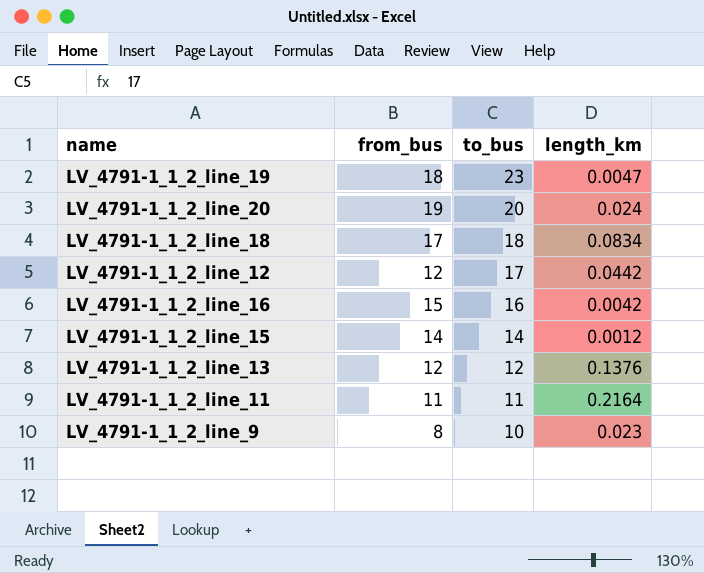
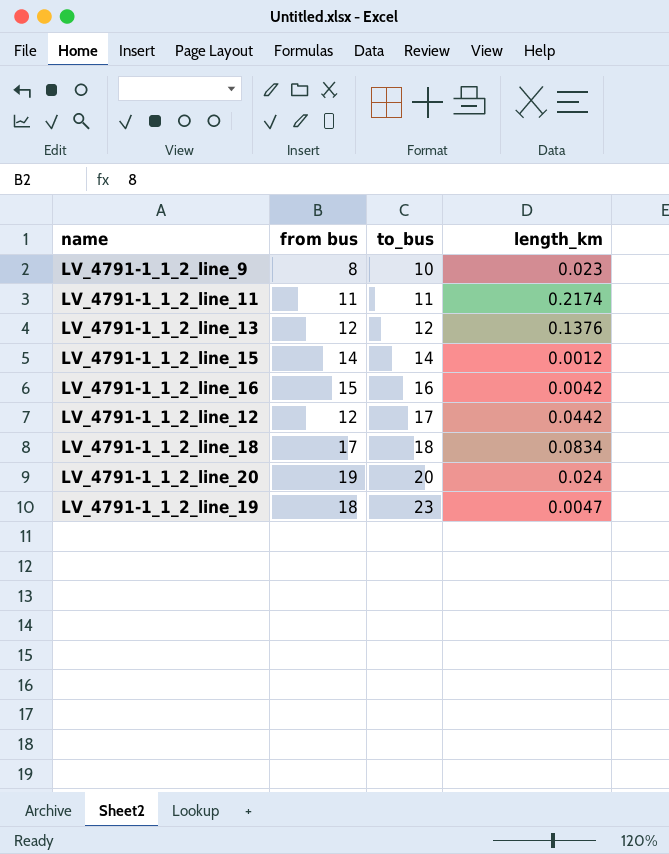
row order: to_bus descending -> to_bus ascending
column name: from_bus -> from bus
LV_4791-1_1_2_line_11 | length_km: 0.2164 -> 0.2174

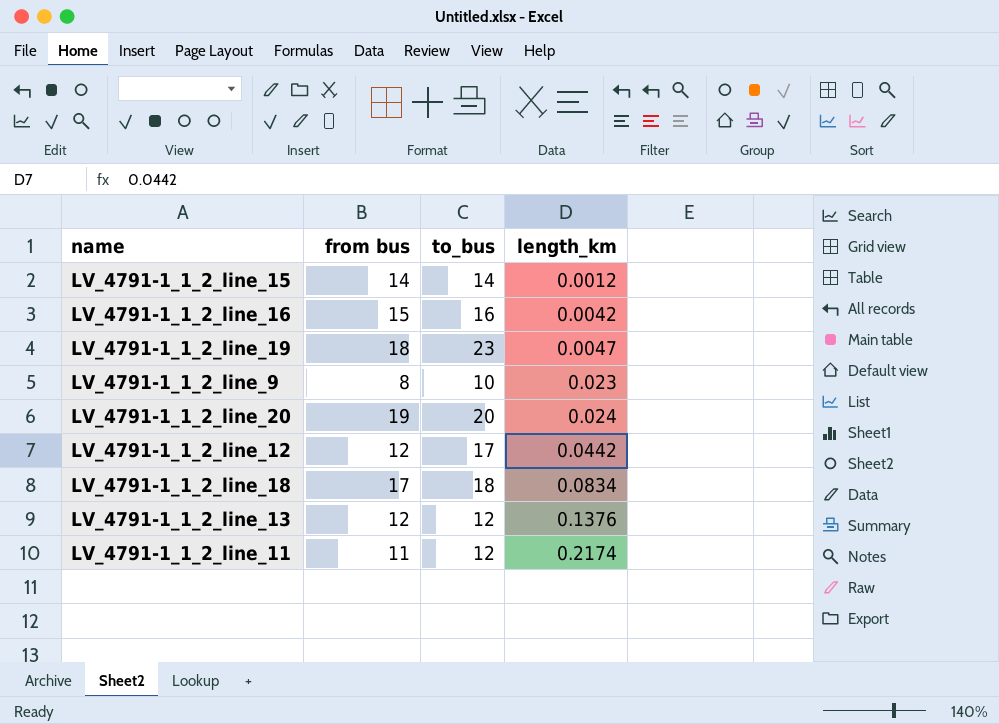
row order: to_bus ascending -> length_km ascending
LV_4791-1_1_2_line_11 | to_bus: 11 -> 12

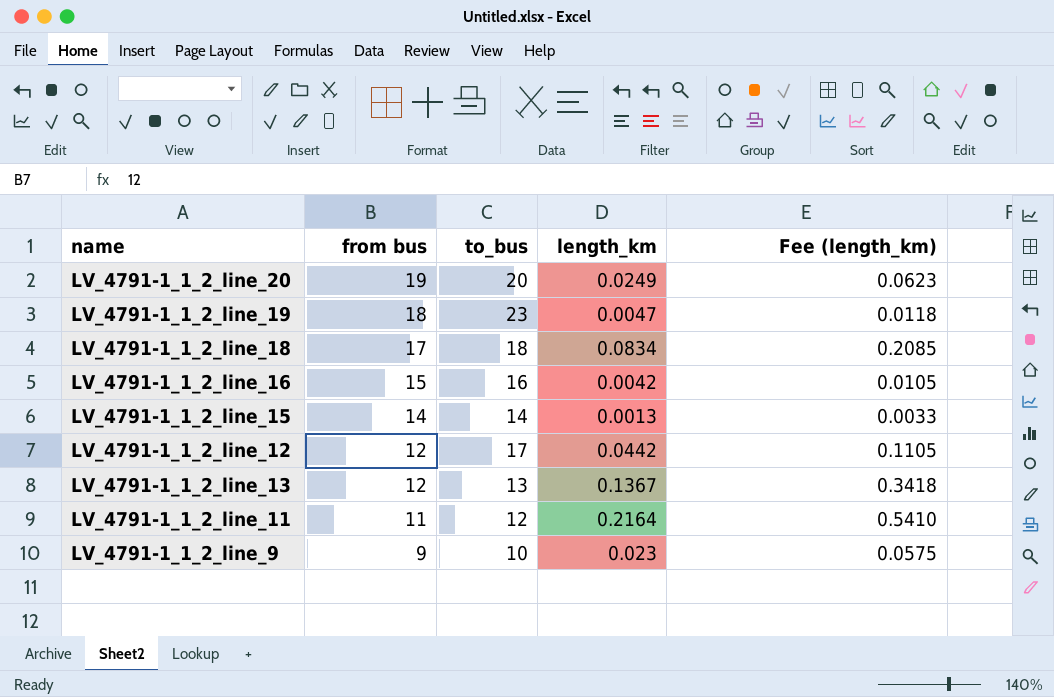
row order: length_km ascending -> from bus descending
column Fee (length_km) | formula: none -> [length_km] * 2.5
LV_4791-1_1_2_line_20 | length_km: 0.024 -> 0.0249
LV_4791-1_1_2_line_15 | length_km: 0.0012 -> 0.0013
LV_4791-1_1_2_line_13 | to_bus: 12 -> 13
LV_4791-1_1_2_line_13 | length_km: 0.1376 -> 0.1367
LV_4791-1_1_2_line_11 | length_km: 0.2174 -> 0.2164
LV_4791-1_1_2_line_9 | from bus: 8 -> 9

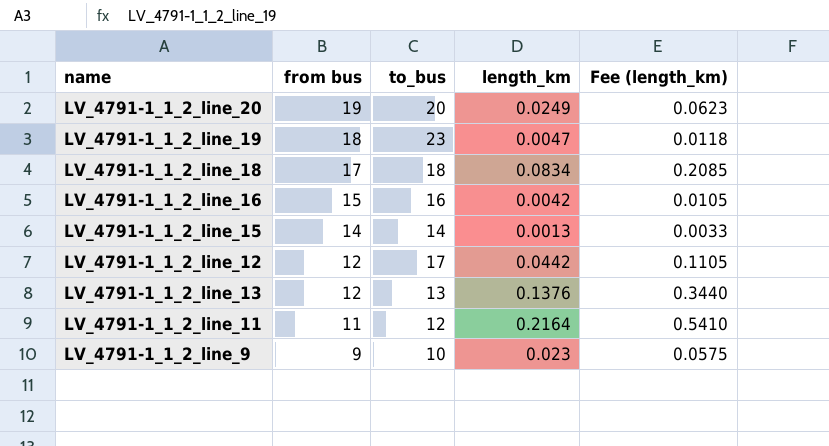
LV_4791-1_1_2_line_13 | length_km: 0.1367 -> 0.1376
LV_4791-1_1_2_line_13 | Fee (length_km): 0.3418 -> 0.3440

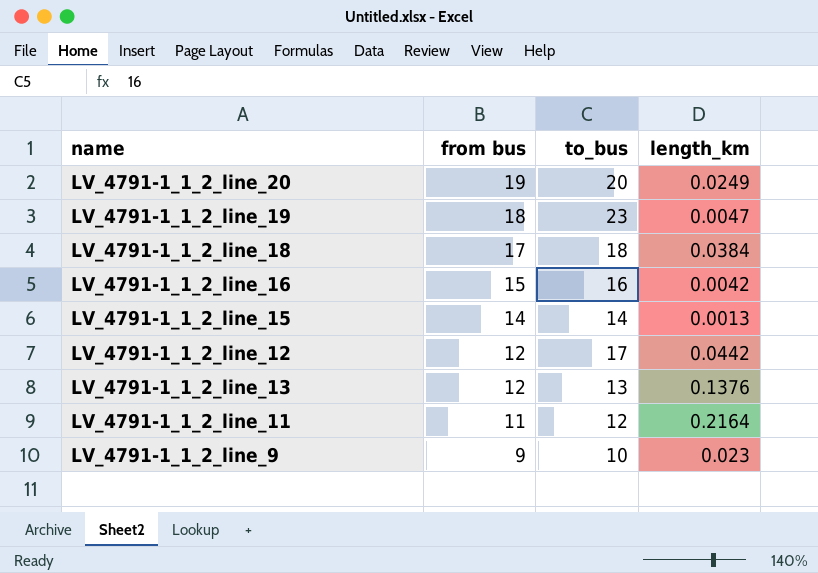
column Fee (length_km) | formula: [length_km] * 2.5 -> none
LV_4791-1_1_2_line_18 | length_km: 0.0834 -> 0.0384

